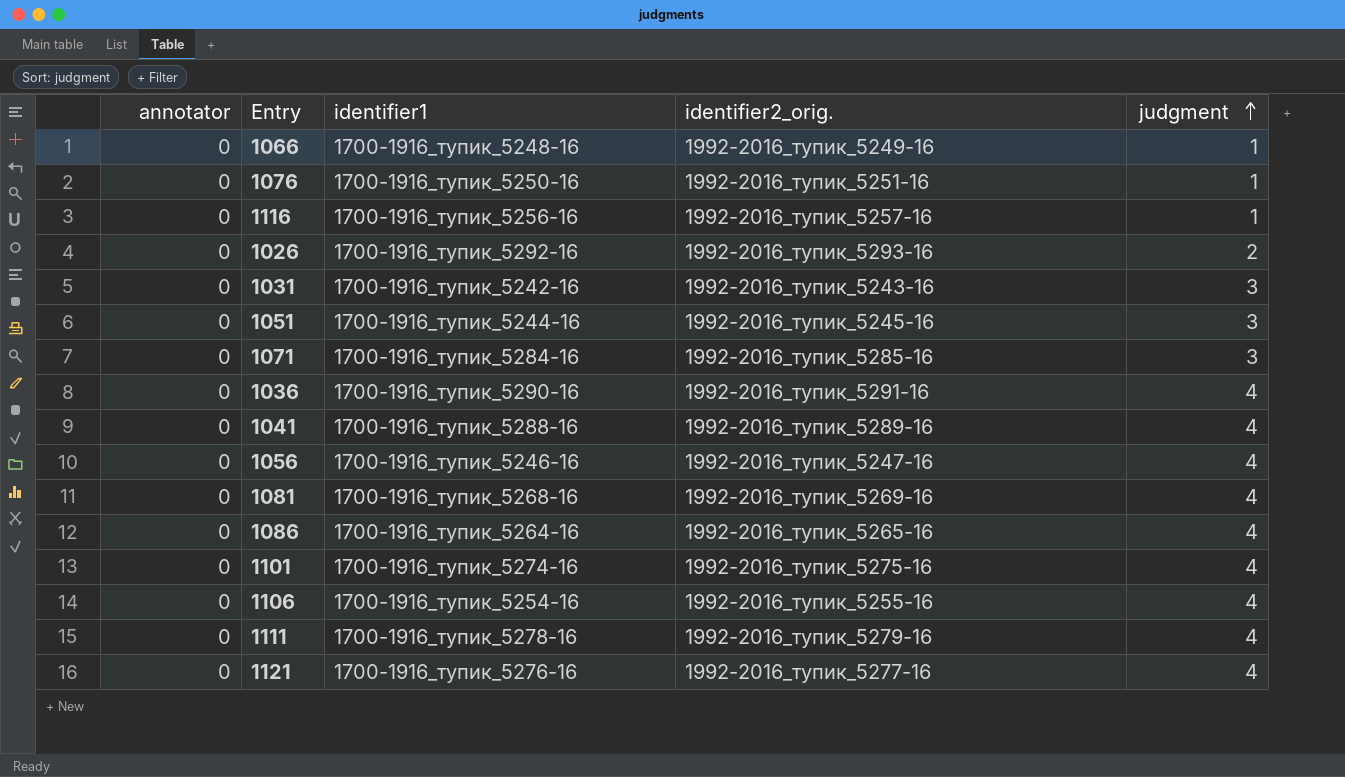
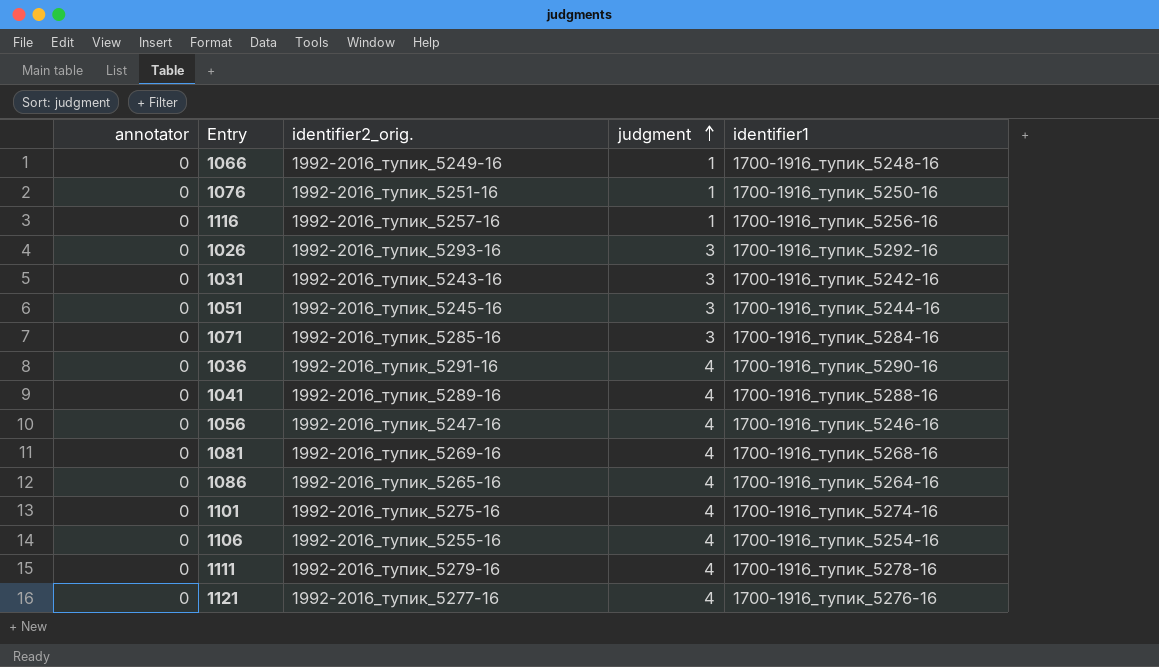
column identifier1 | position: 3 -> 5
1026 | judgment: 2 -> 3

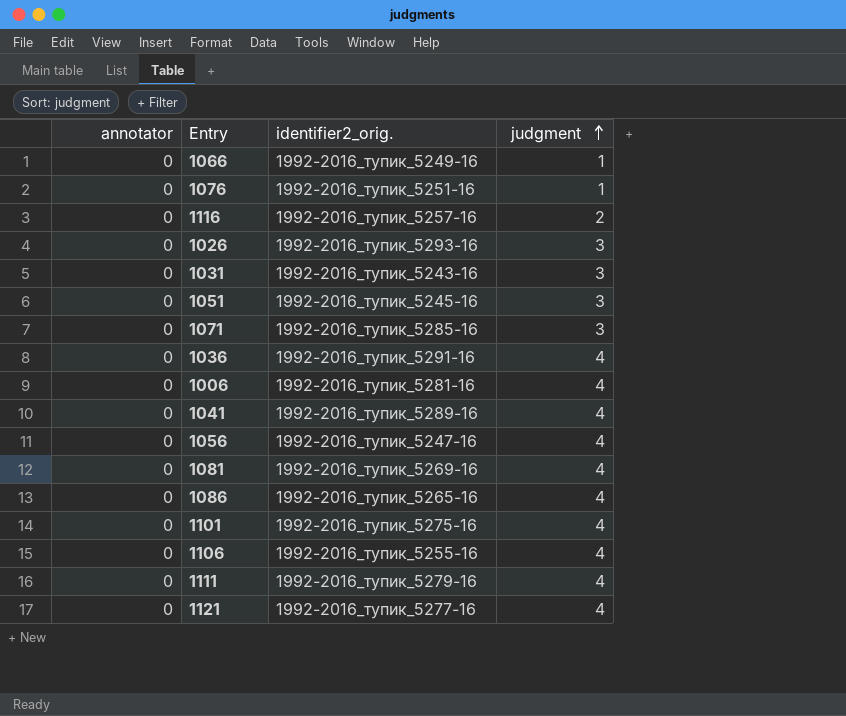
column identifier1 | position: 5 -> none
1116 | judgment: 1 -> 2
row 1006: none -> 0 | 1992-2016_тупик_5281-16 | 4

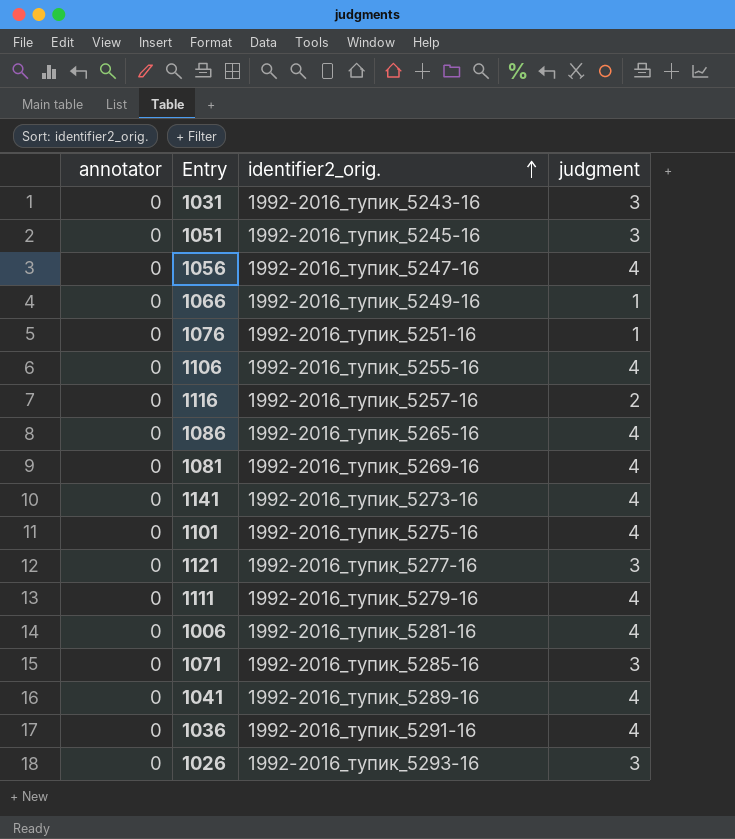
row order: judgment ascending -> identifier2_orig. ascending
row 1141: none -> 0 | 1992-2016_тупик_5273-16 | 4
1121 | judgment: 4 -> 3

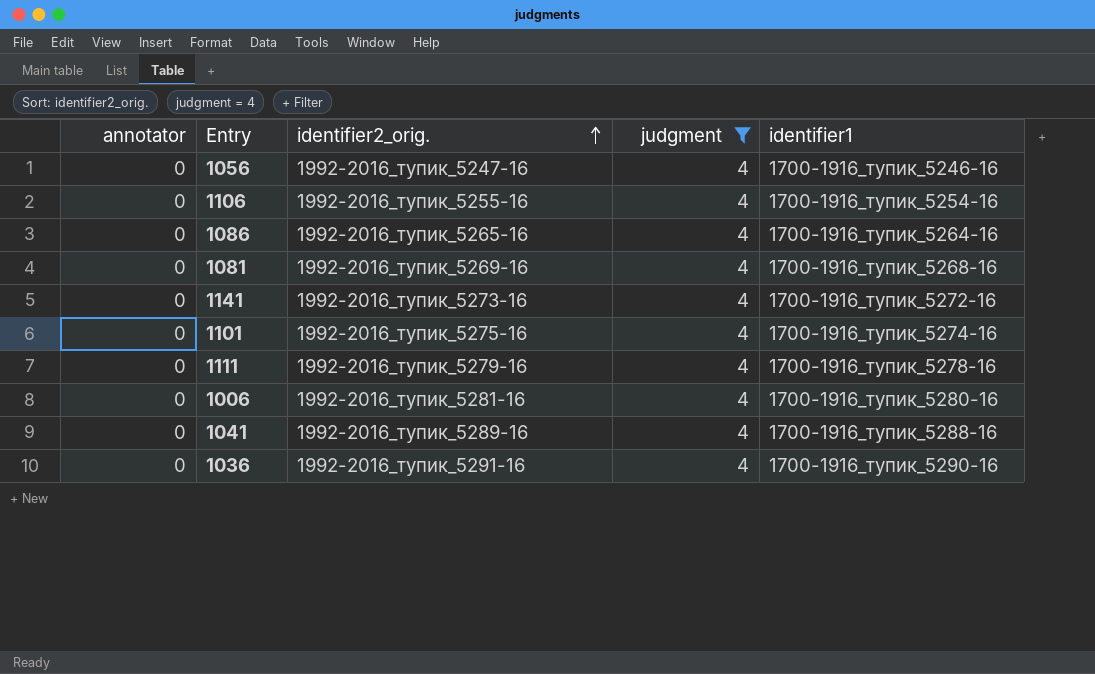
filter: none -> judgment = 4
column identifier1 | position: none -> 5

